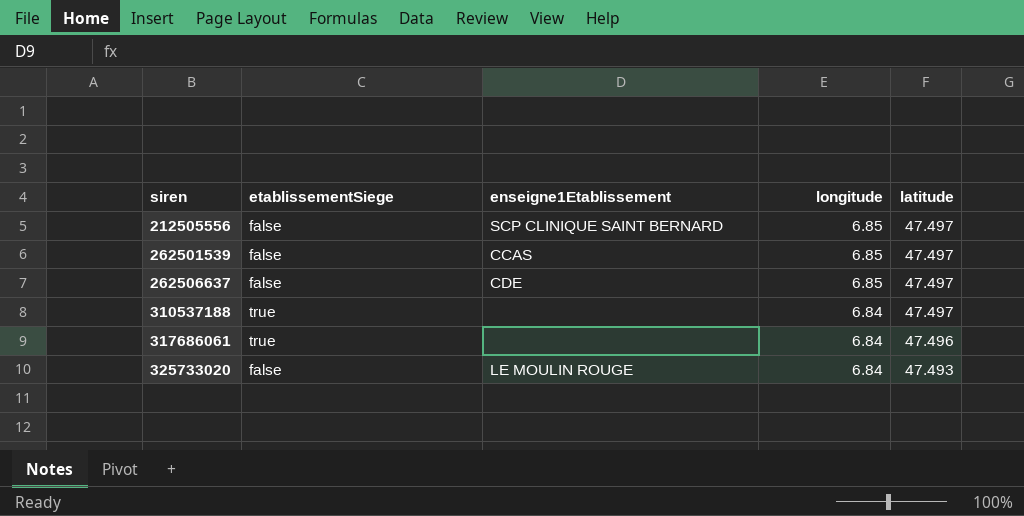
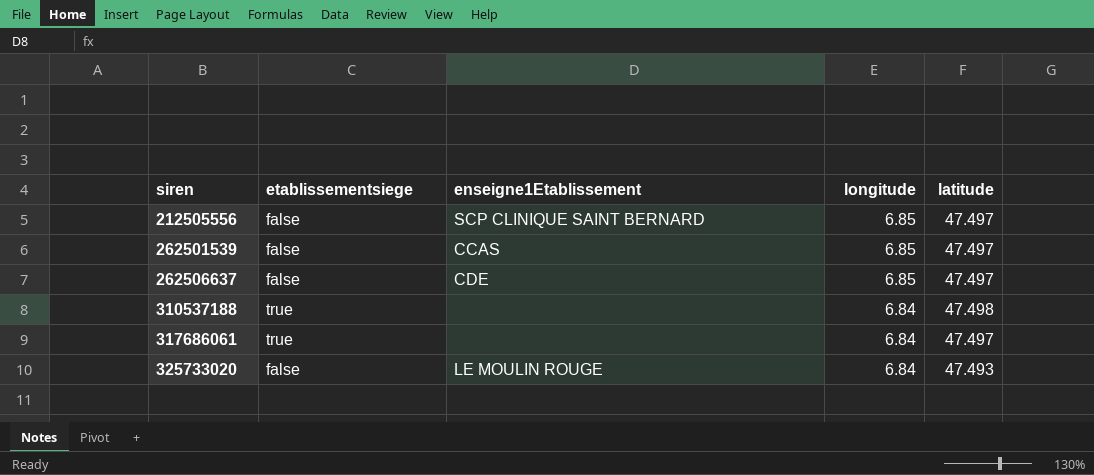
column name: etablissementSiege -> etablissementsiege
310537188 | latitude: 47.497 -> 47.498
317686061 | latitude: 47.496 -> 47.497

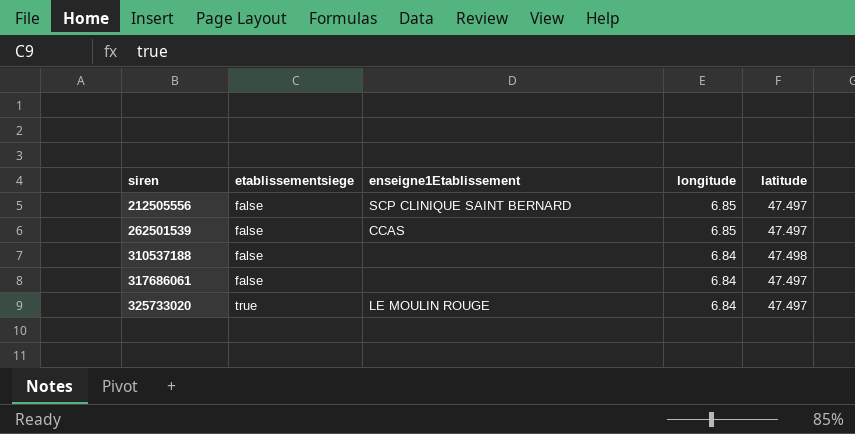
row 262506637: false | CDE | 6.85 | 47.497 -> none
310537188 | etablissementsiege: true -> false
317686061 | etablissementsiege: true -> false
325733020 | etablissementsiege: false -> true
325733020 | latitude: 47.493 -> 47.497

